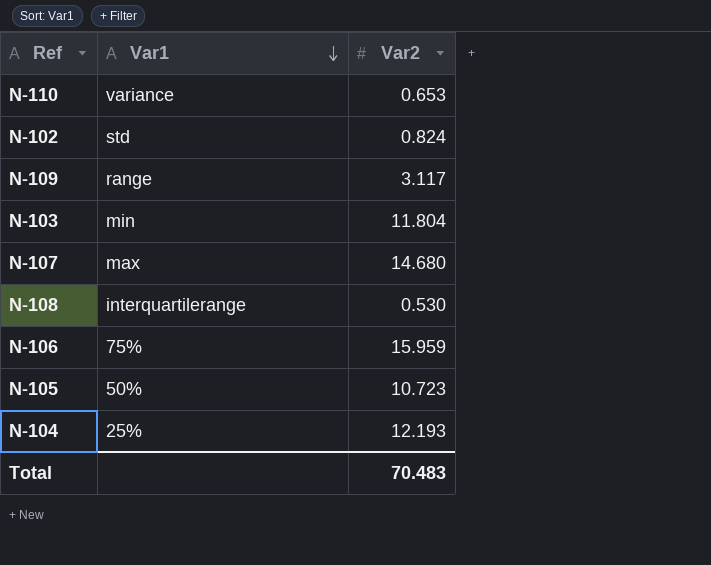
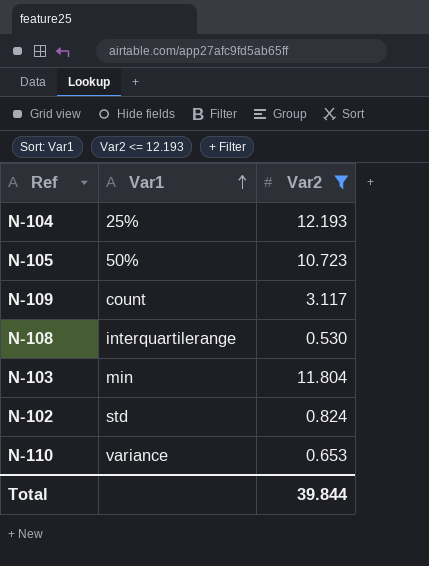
filter: none -> Var2 <= 12.193
row order: Var1 descending -> Var1 ascending
N-109 | Var1: range -> count
Total | Var2: 70.483 -> 39.844

